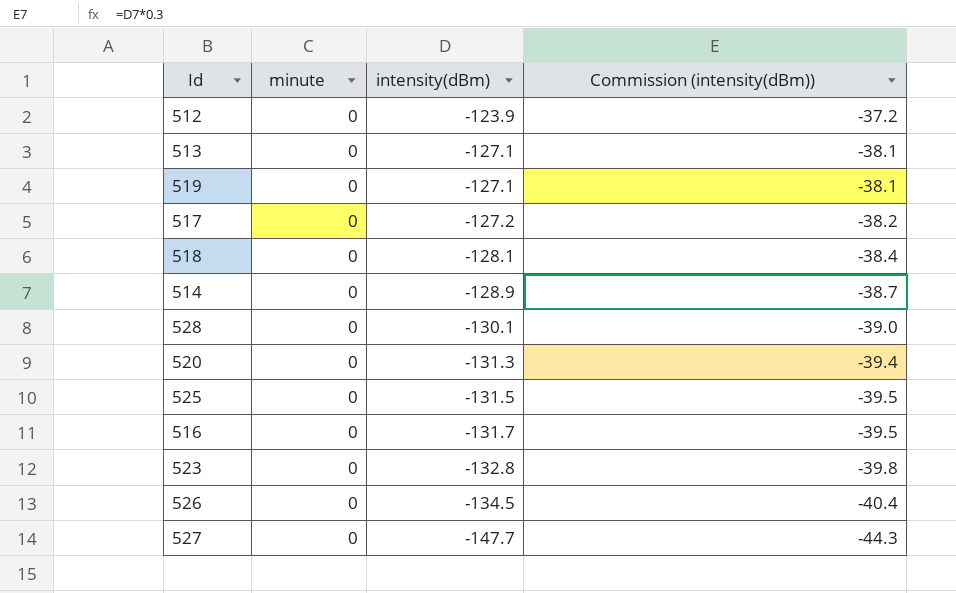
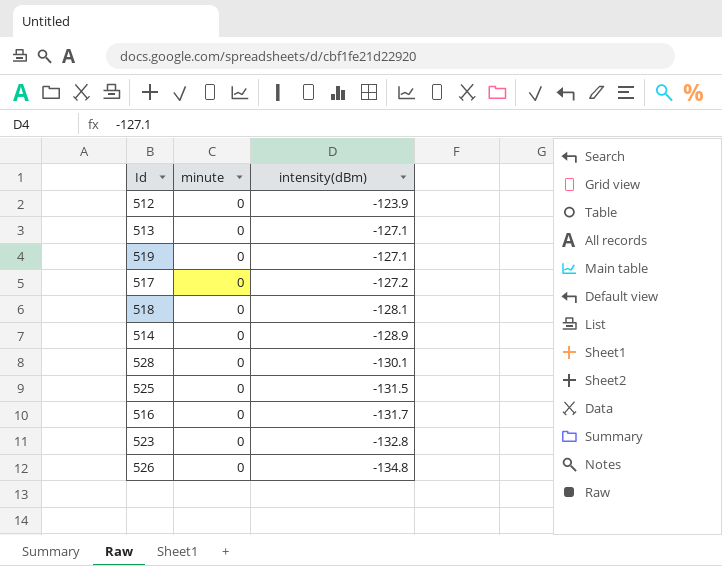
column Commission (intensity(dBm)) | formula: [intensity(dBm)] * 0.3 -> none
row 520: 0 | -131.3 | -39.4 -> none
row 527: 0 | -147.7 | -44.3 -> none
526 | intensity(dBm): -134.5 -> -134.8

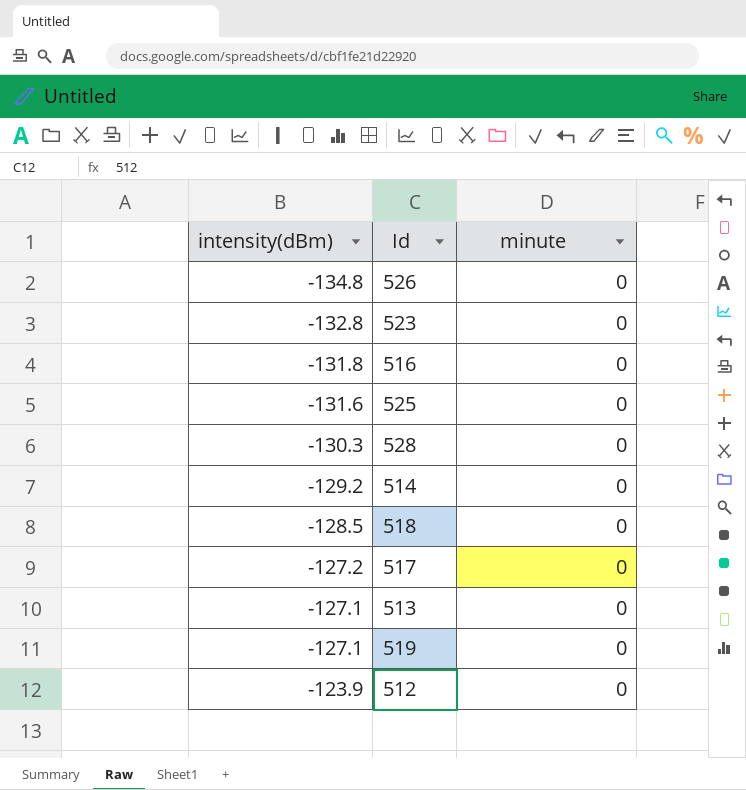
row order: intensity(dBm) descending -> intensity(dBm) ascending
column intensity(dBm) | position: 3 -> 1
516 | intensity(dBm): -131.7 -> -131.8
525 | intensity(dBm): -131.5 -> -131.6
528 | intensity(dBm): -130.1 -> -130.3
514 | intensity(dBm): -128.9 -> -129.2
518 | intensity(dBm): -128.1 -> -128.5

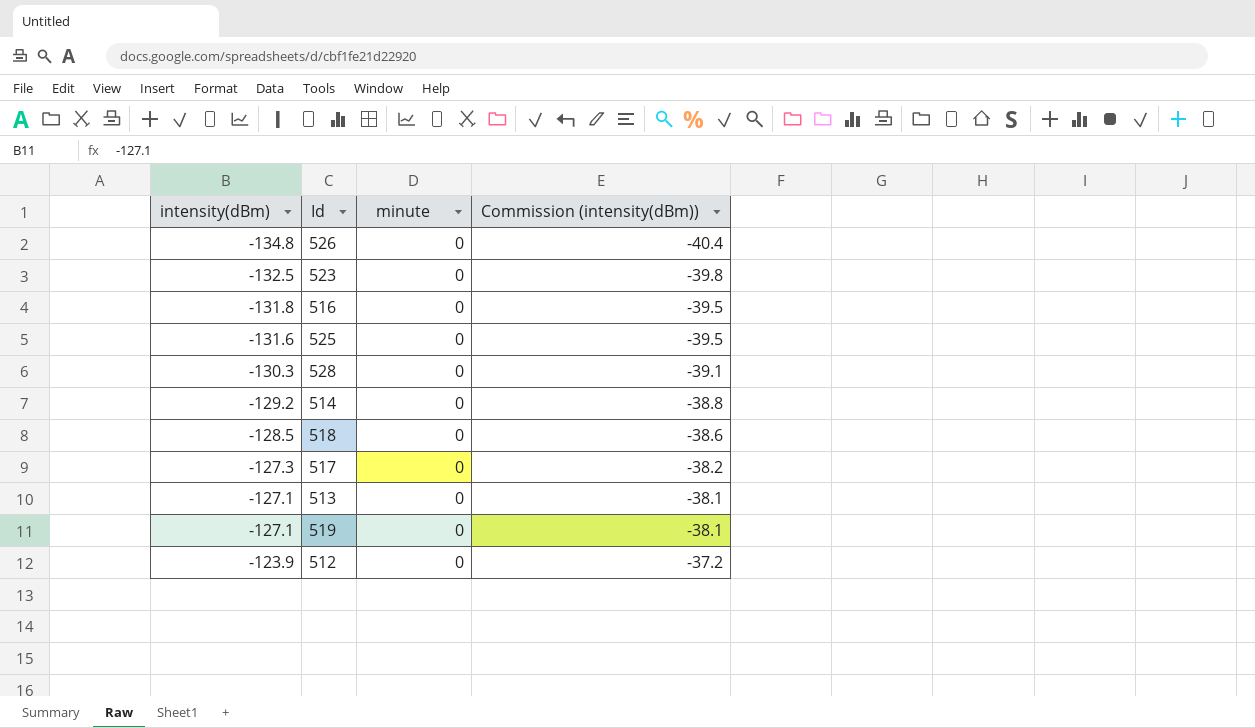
column Commission (intensity(dBm)) | formula: none -> [intensity(dBm)] * 0.3
523 | intensity(dBm): -132.8 -> -132.5
517 | intensity(dBm): -127.2 -> -127.3

